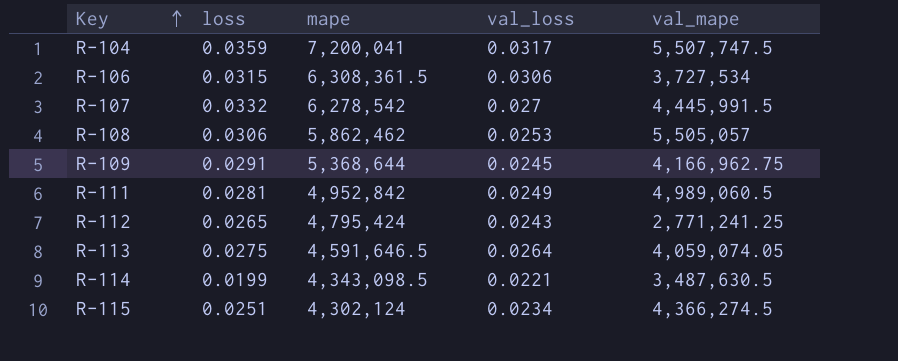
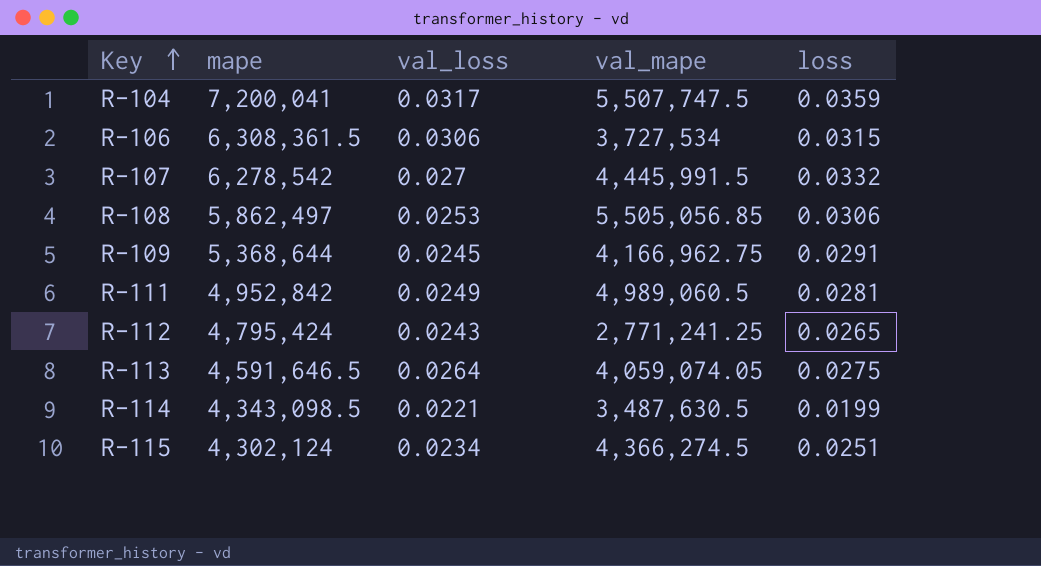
column loss | position: 2 -> 5
R-108 | mape: 5,862,462 -> 5,862,497
R-108 | val_mape: 5,505,057 -> 5,505,056.85

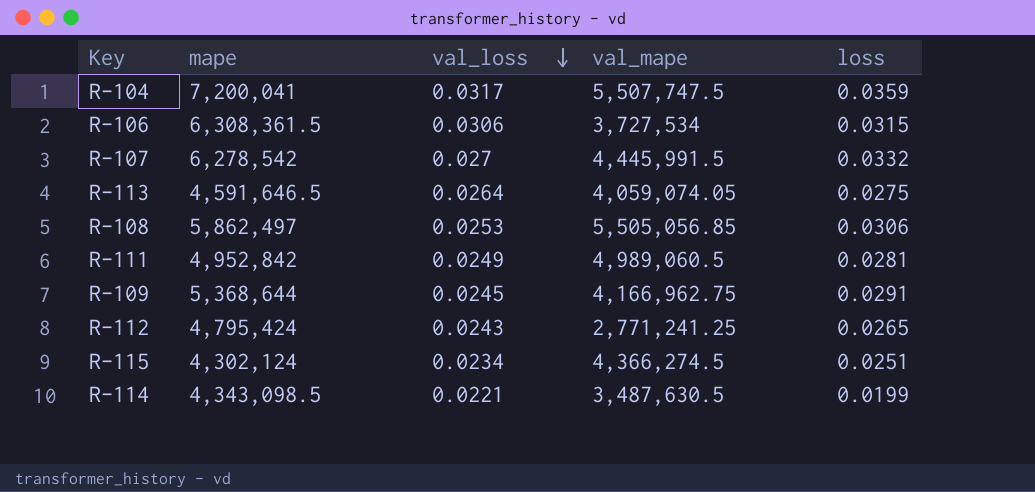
row order: Key ascending -> val_loss descending

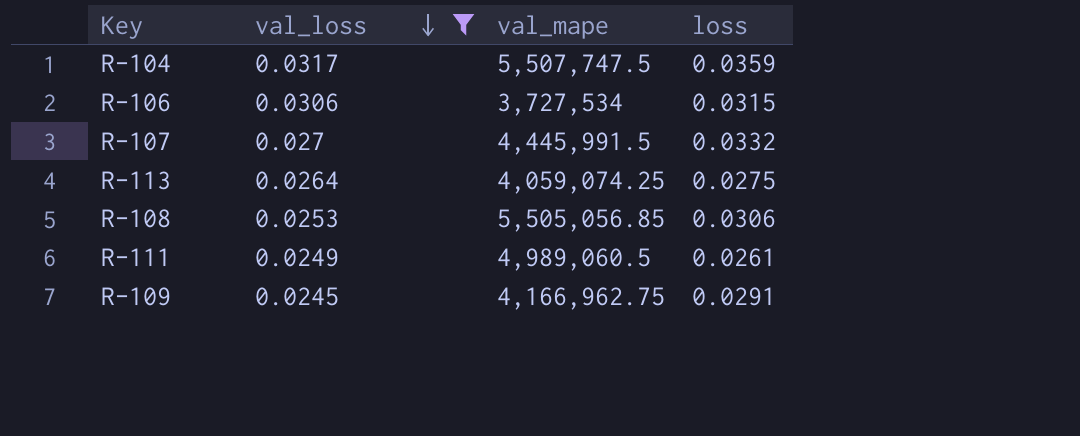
filter: none -> val_loss >= 0.0245
column mape | position: 2 -> none
R-113 | val_mape: 4,059,074.05 -> 4,059,074.25
R-111 | loss: 0.0281 -> 0.0261

